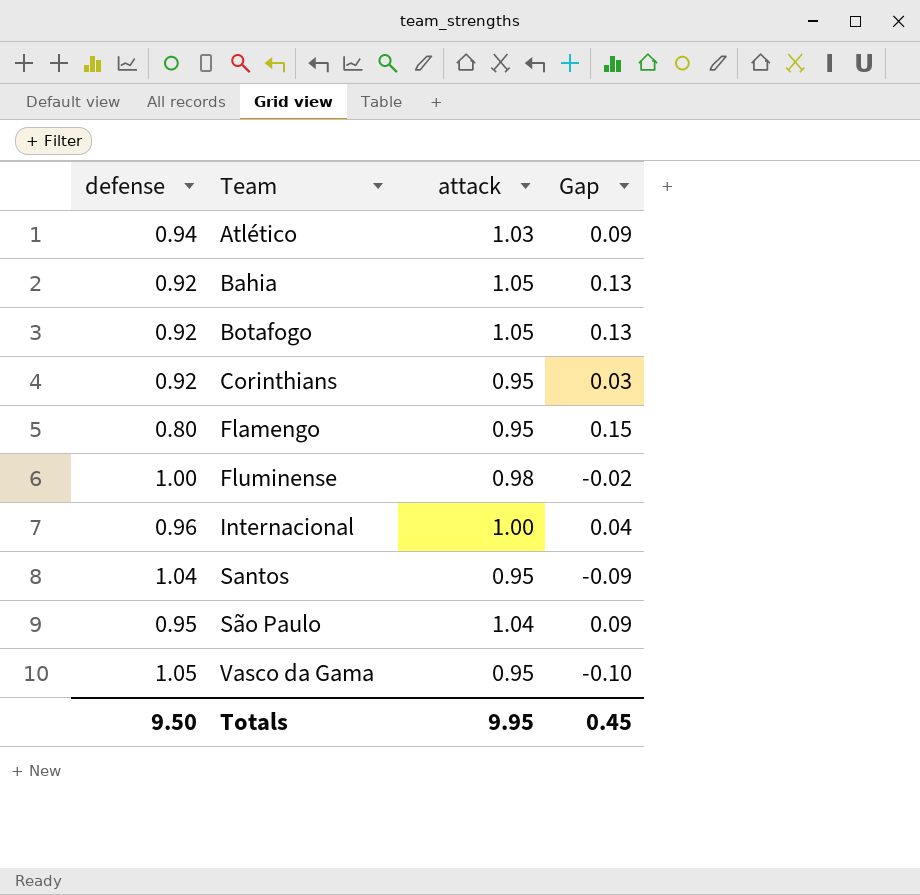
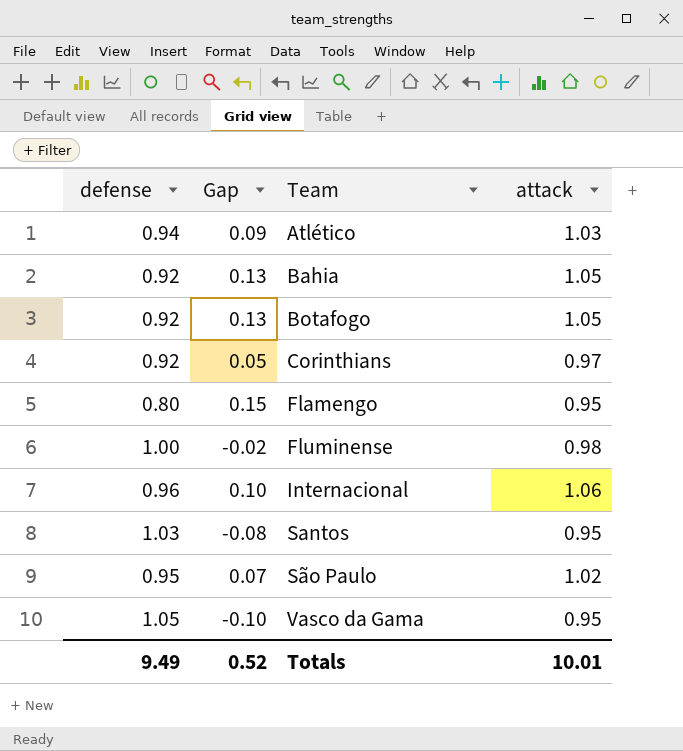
column Gap | position: 4 -> 2
Corinthians | Gap: 0.03 -> 0.05
Corinthians | attack: 0.95 -> 0.97
Internacional | Gap: 0.04 -> 0.10
Internacional | attack: 1.00 -> 1.06
Santos | defense: 1.04 -> 1.03
Santos | Gap: -0.09 -> -0.08
São Paulo | Gap: 0.09 -> 0.07
São Paulo | attack: 1.04 -> 1.02
Totals | defense: 9.50 -> 9.49
Totals | Gap: 0.45 -> 0.52
Totals | attack: 9.95 -> 10.01

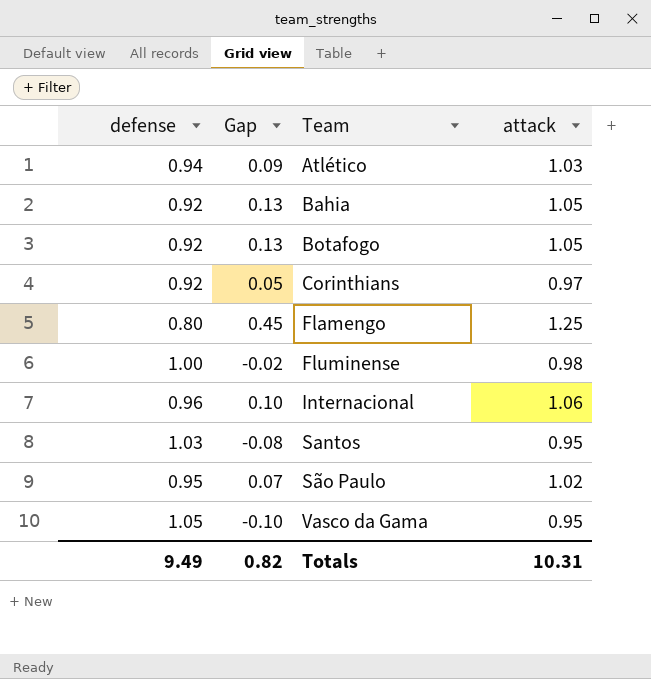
Flamengo | Gap: 0.15 -> 0.45
Flamengo | attack: 0.95 -> 1.25
Totals | Gap: 0.52 -> 0.82
Totals | attack: 10.01 -> 10.31

